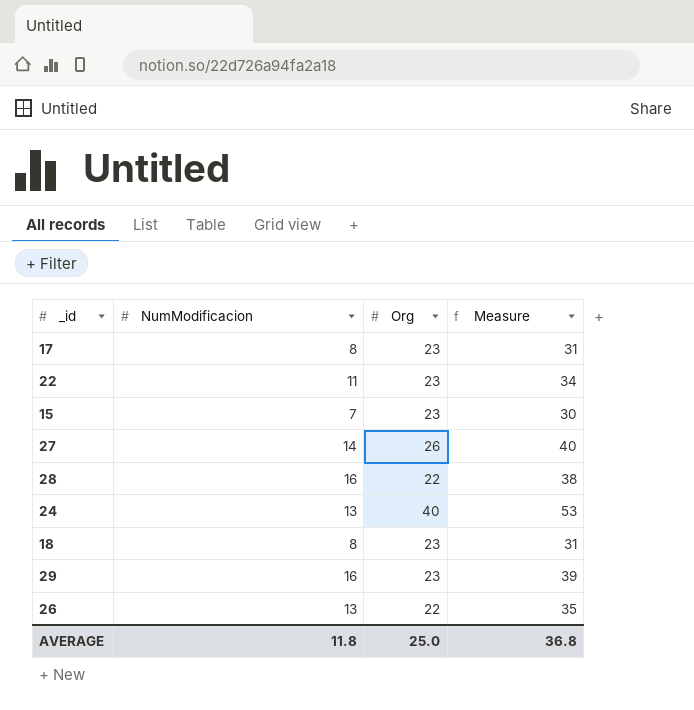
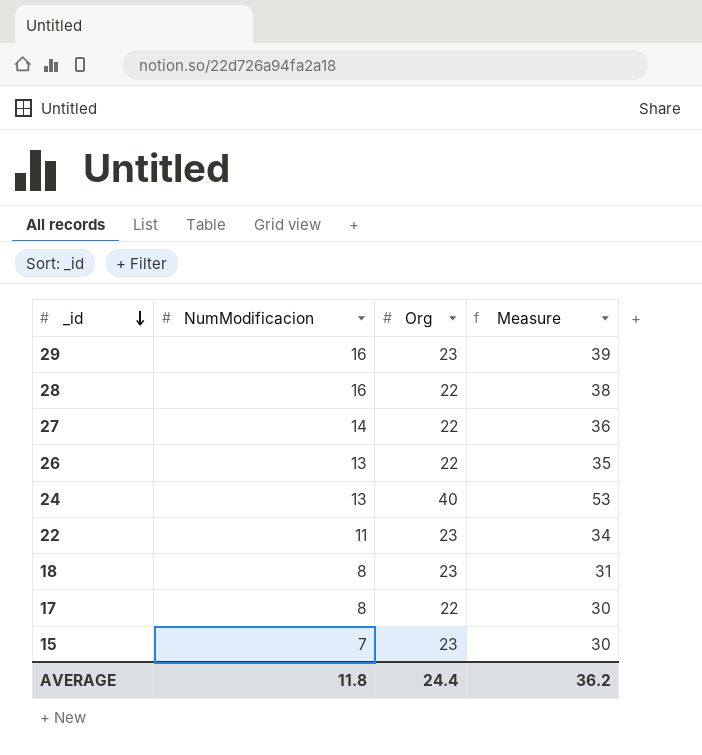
row order: none -> _id descending
27 | Org: 26 -> 22
27 | Measure: 40 -> 36
17 | Org: 23 -> 22
17 | Measure: 31 -> 30
AVERAGE | Org: 25.0 -> 24.4
AVERAGE | Measure: 36.8 -> 36.2

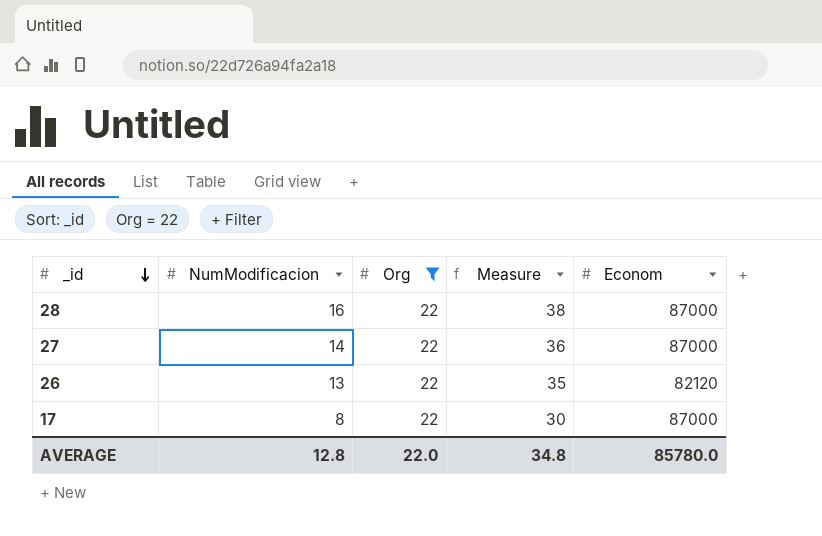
filter: none -> Org = 22
column Econom | position: none -> 5
AVERAGE | NumModificacion: 11.8 -> 12.8
AVERAGE | Org: 24.4 -> 22.0
AVERAGE | Measure: 36.2 -> 34.8

